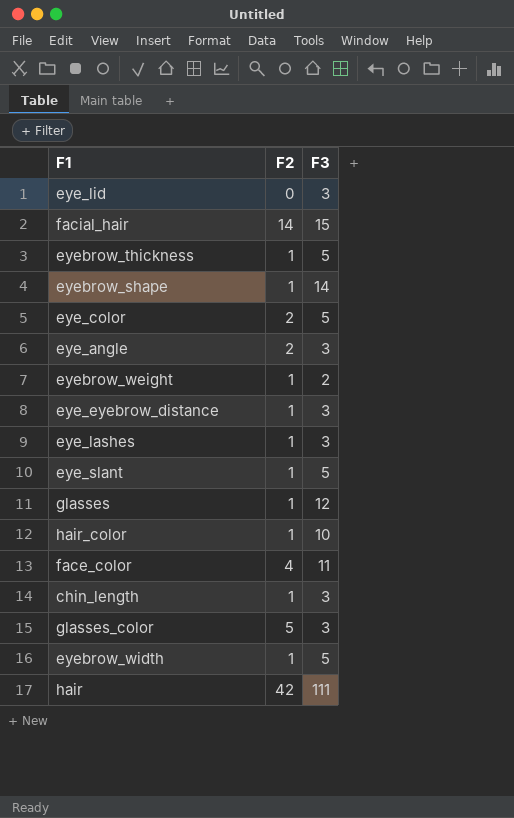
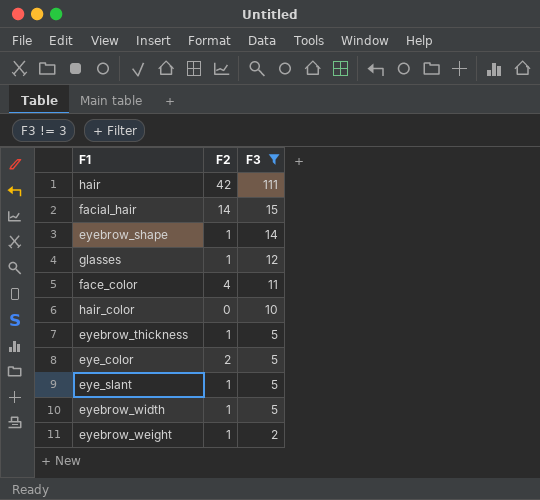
filter: none -> F3 != 3
row order: none -> F3 descending
hair_color | F2: 1 -> 0

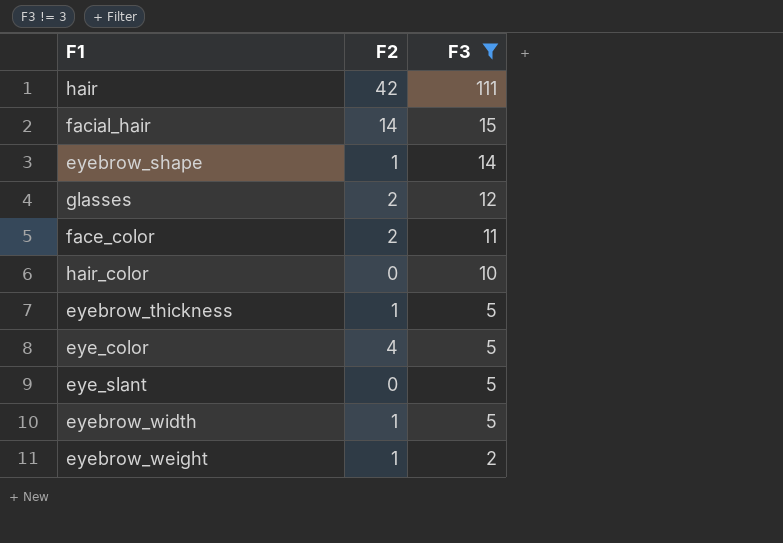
glasses | F2: 1 -> 2
face_color | F2: 4 -> 2
eye_color | F2: 2 -> 4
eye_slant | F2: 1 -> 0

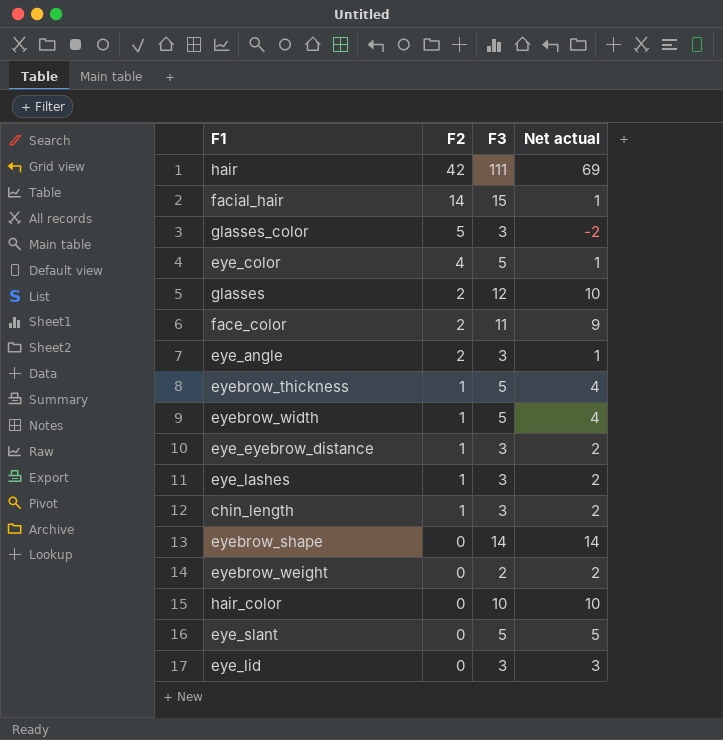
filter: F3 != 3 -> none
row order: F3 descending -> F2 descending
column Net actual | formula: none -> [F3] - [F2]
eyebrow_shape | F2: 1 -> 0
eyebrow_weight | F2: 1 -> 0

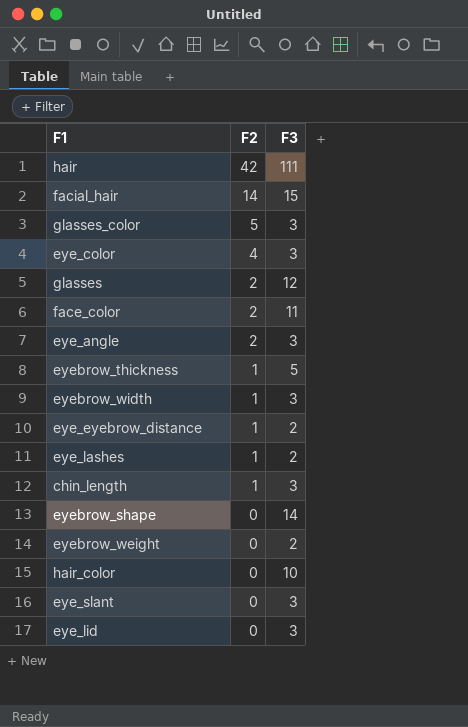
column Net actual | formula: [F3] - [F2] -> none
eye_color | F3: 5 -> 3
eyebrow_width | F3: 5 -> 3
eye_eyebrow_distance | F3: 3 -> 2
eye_lashes | F3: 3 -> 2
eye_slant | F3: 5 -> 3

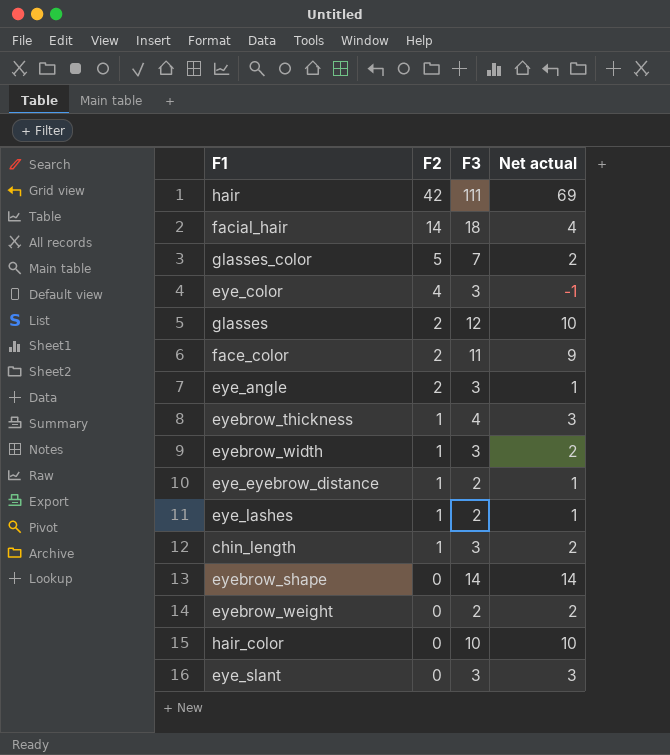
column Net actual | formula: none -> [F3] - [F2]
row eye_lid: 0 | 3 -> none
facial_hair | F3: 15 -> 18
glasses_color | F3: 3 -> 7
eyebrow_thickness | F3: 5 -> 4

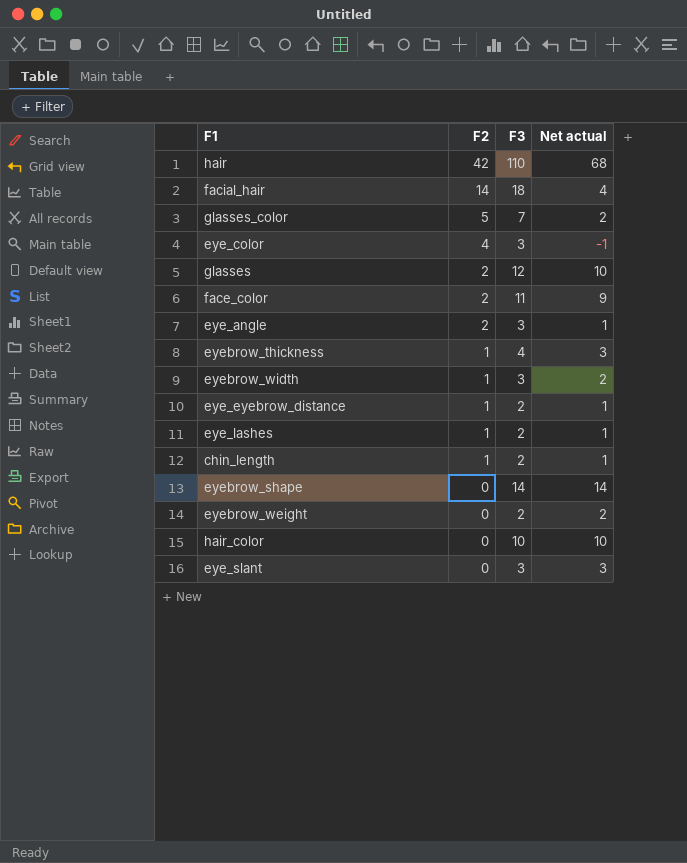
hair | F3: 111 -> 110
hair | Net actual: 69 -> 68
chin_length | F3: 3 -> 2
chin_length | Net actual: 2 -> 1

